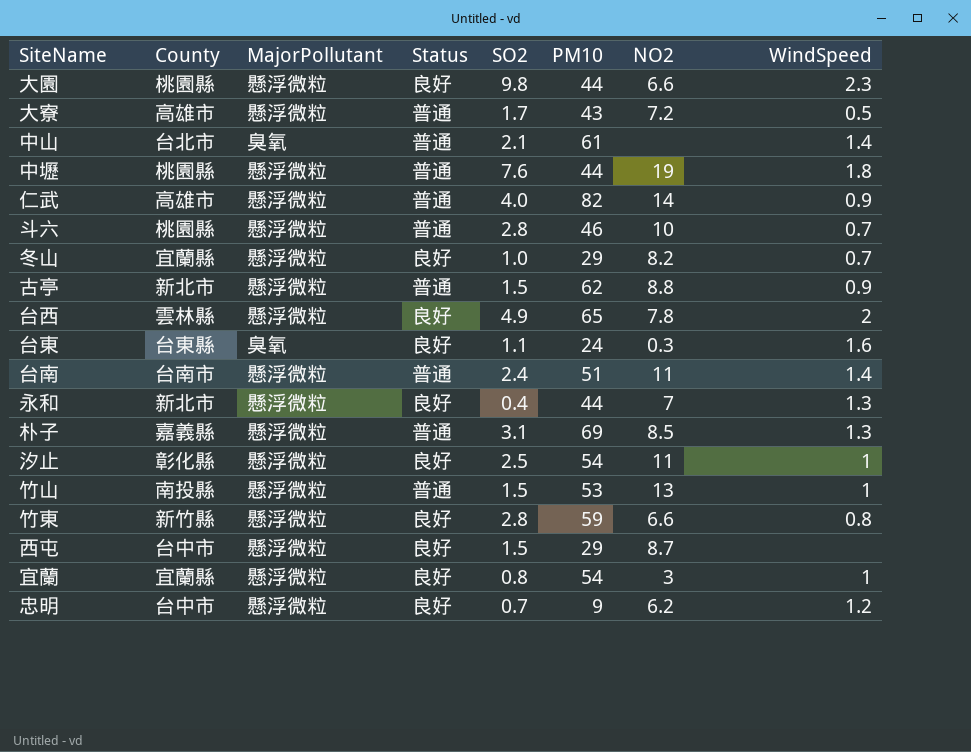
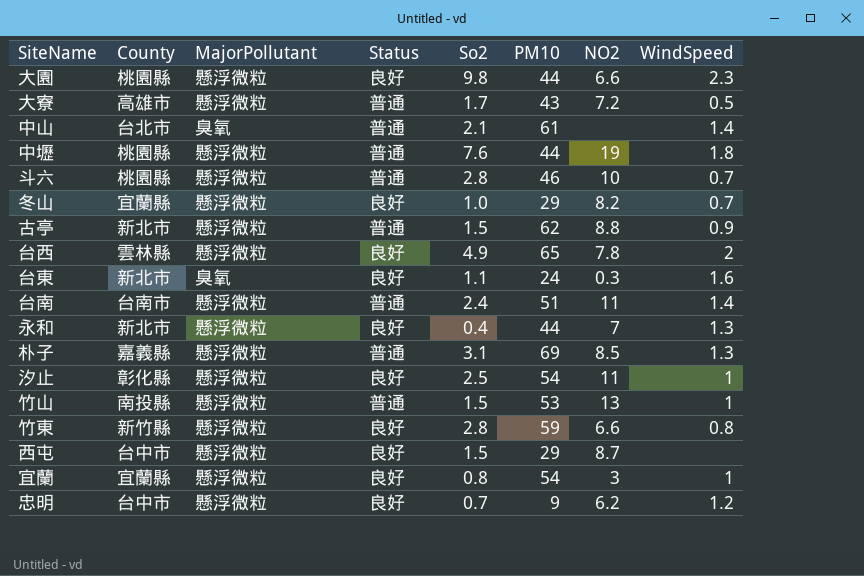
column name: SO2 -> So2
row 仁武: 高雄市 | 懸浮微粒 | 普通 | 4.0 | 82 | 14 | 0.9 -> none
台東 | County: 台東縣 -> 新北市

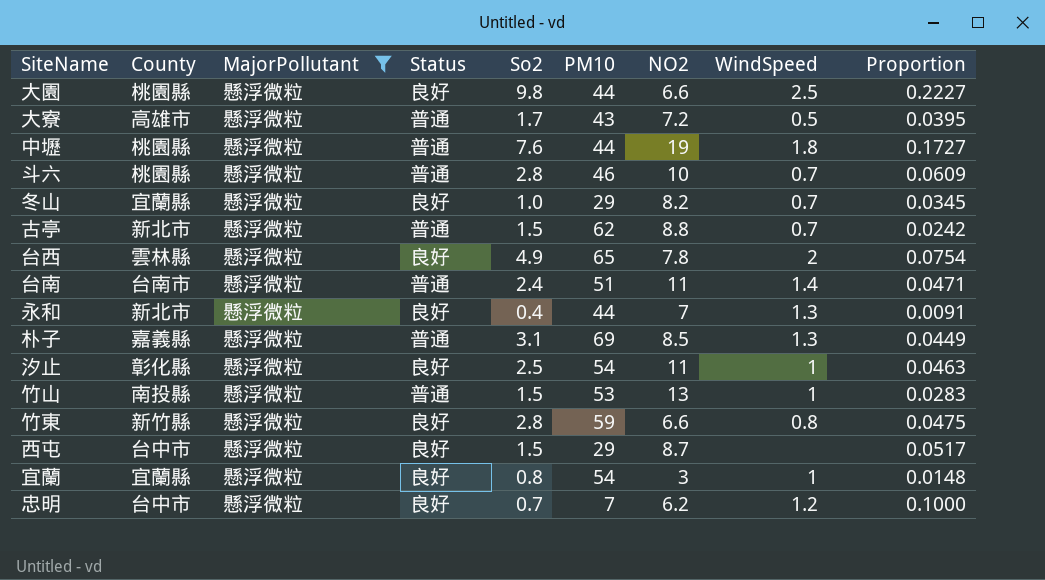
filter: none -> MajorPollutant = 懸浮微粒
column Proportion | formula: none -> [So2] / [PM10]
大園 | WindSpeed: 2.3 -> 2.5
古亭 | WindSpeed: 0.9 -> 0.7
忠明 | PM10: 9 -> 7

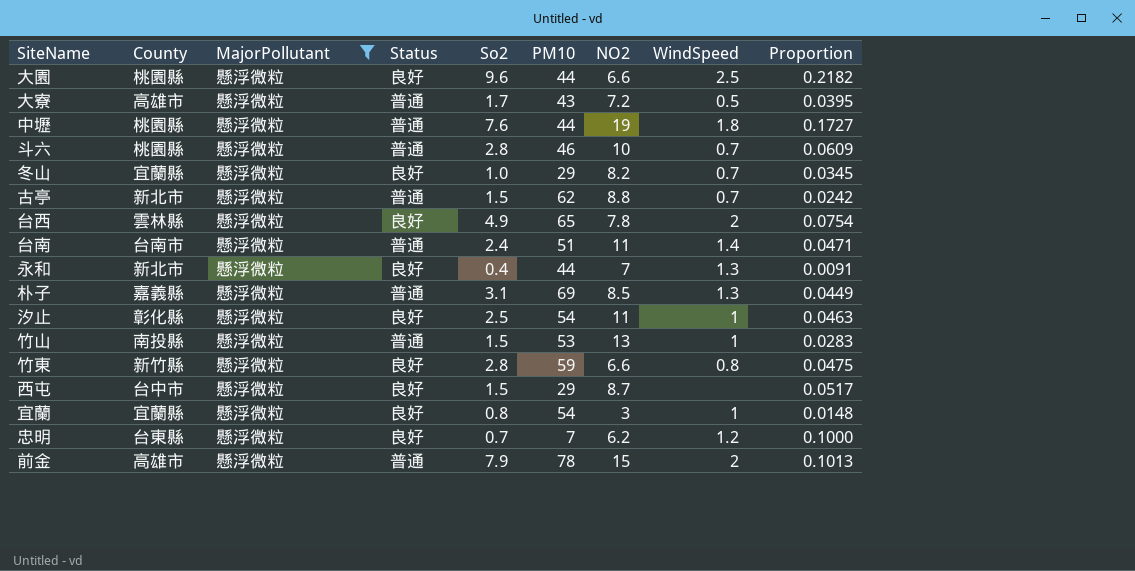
大園 | So2: 9.8 -> 9.6
大園 | Proportion: 0.2227 -> 0.2182
忠明 | County: 台中市 -> 台東縣
row 前金: none -> 高雄市 | 懸浮微粒 | 普通 | 7.9 | 78 | 15 | 2 | 0.1013

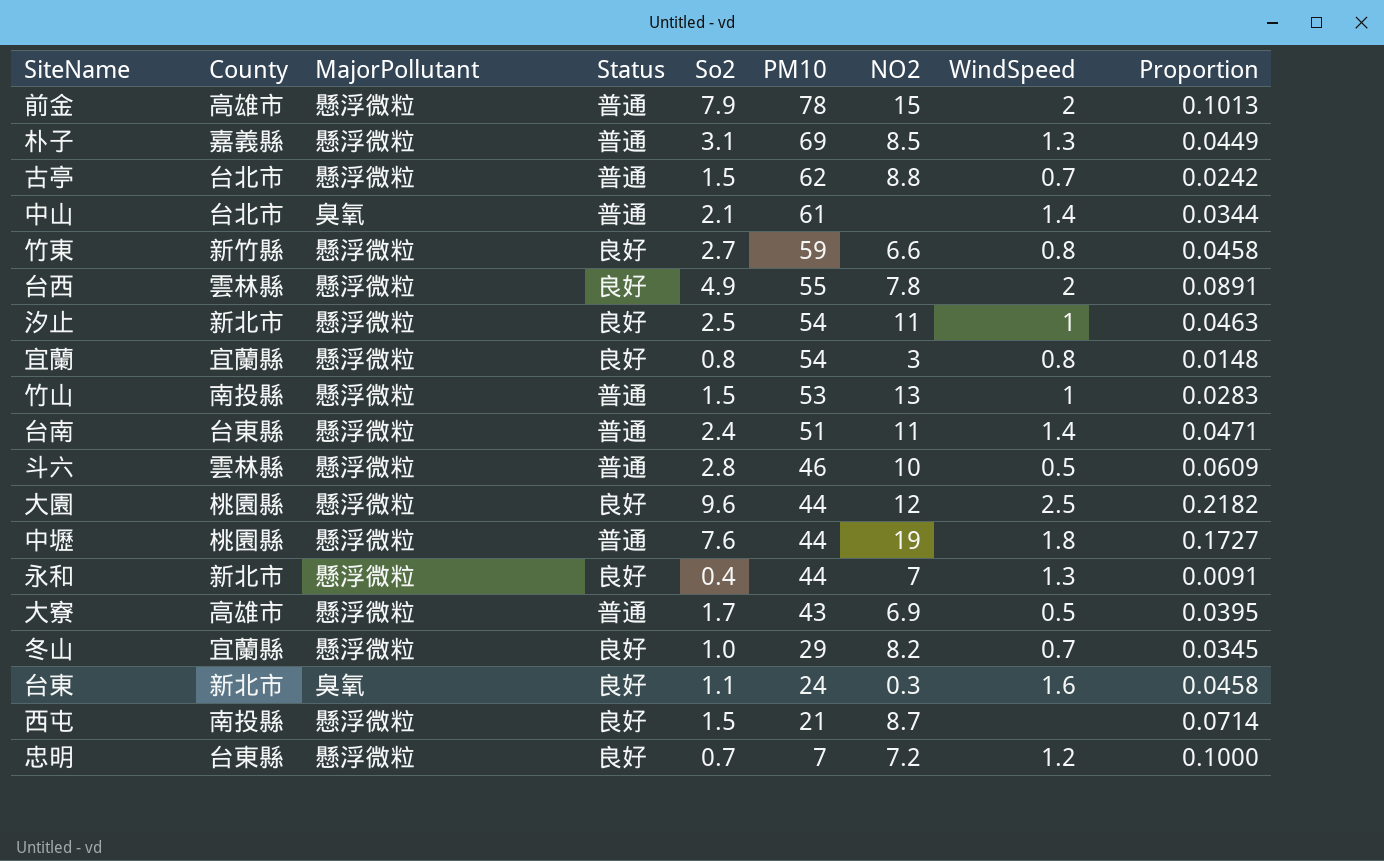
filter: MajorPollutant = 懸浮微粒 -> none
row order: none -> PM10 descending
古亭 | County: 新北市 -> 台北市
竹東 | So2: 2.8 -> 2.7
竹東 | Proportion: 0.0475 -> 0.0458
台西 | PM10: 65 -> 55
台西 | Proportion: 0.0754 -> 0.0891
汐止 | County: 彰化縣 -> 新北市
宜蘭 | WindSpeed: 1 -> 0.8
台南 | County: 台南市 -> 台東縣
斗六 | County: 桃園縣 -> 雲林縣
斗六 | WindSpeed: 0.7 -> 0.5
大園 | NO2: 6.6 -> 12
大寮 | NO2: 7.2 -> 6.9
西屯 | County: 台中市 -> 南投縣
西屯 | PM10: 29 -> 21
西屯 | Proportion: 0.0517 -> 0.0714
忠明 | NO2: 6.2 -> 7.2

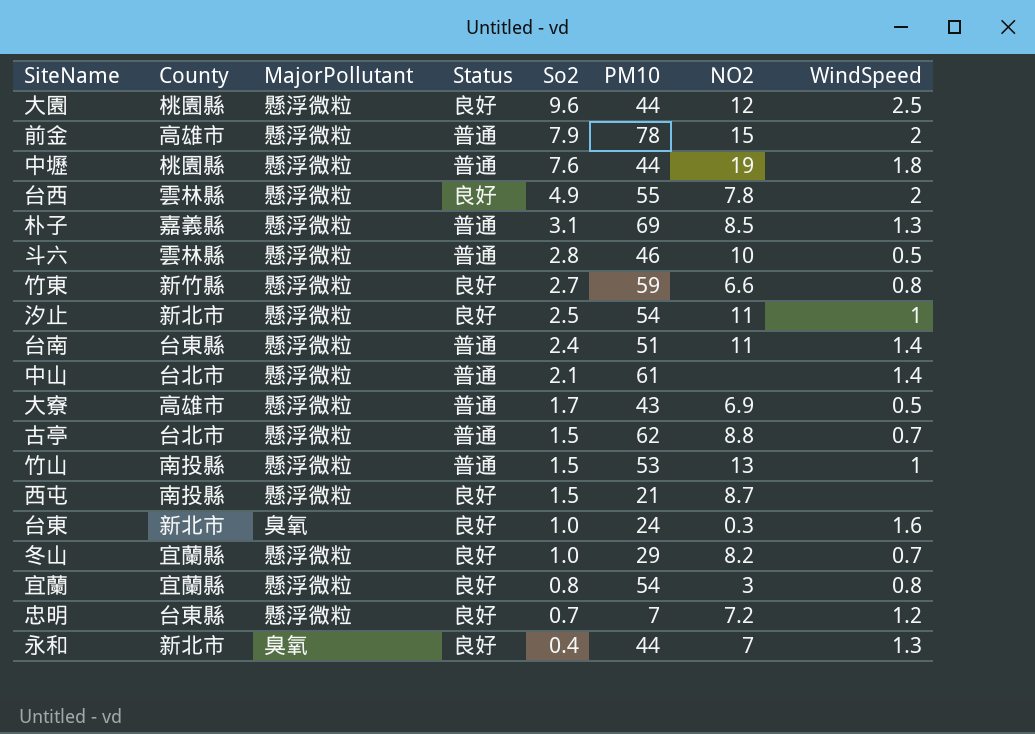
row order: PM10 descending -> So2 descending
column Proportion | formula: [So2] / [PM10] -> none
中山 | MajorPollutant: 臭氧 -> 懸浮微粒
台東 | So2: 1.1 -> 1.0
永和 | MajorPollutant: 懸浮微粒 -> 臭氧

